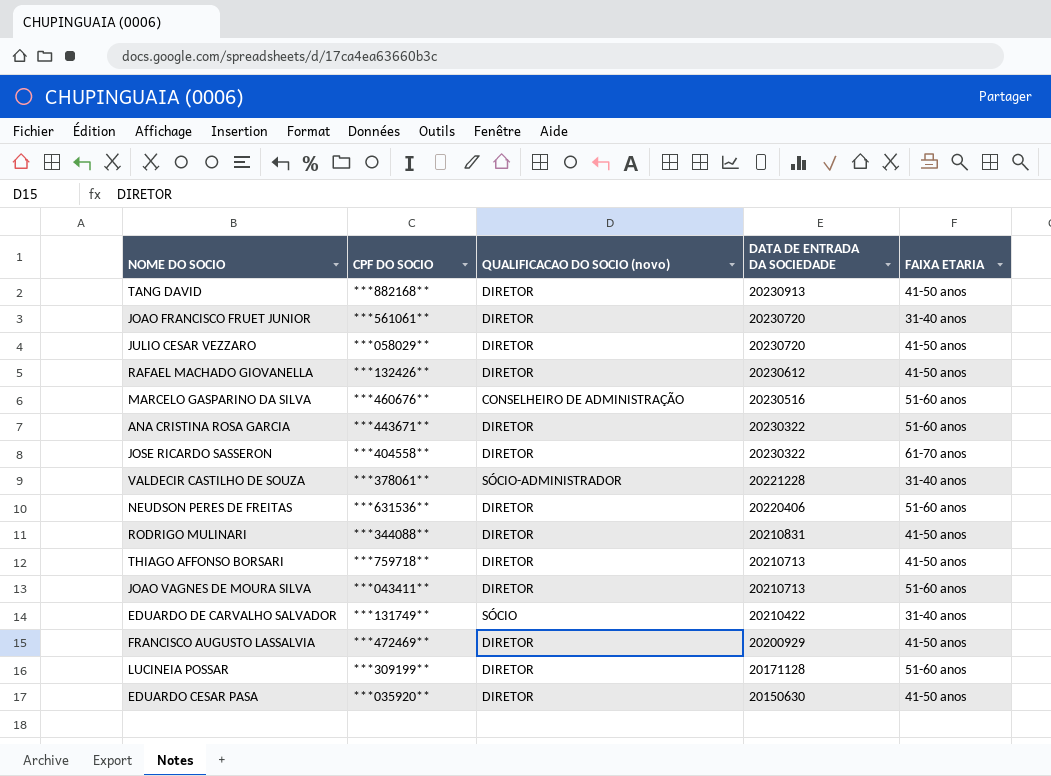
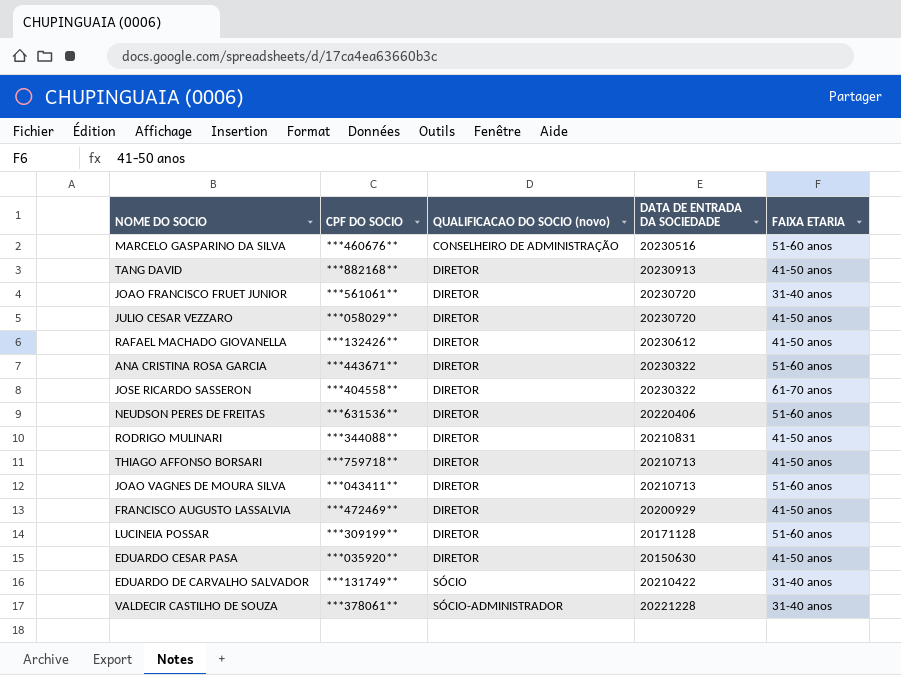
row order: DATA DE ENTRADA DA SOCIEDADE descending -> QUALIFICACAO DO SOCIO (novo) ascending

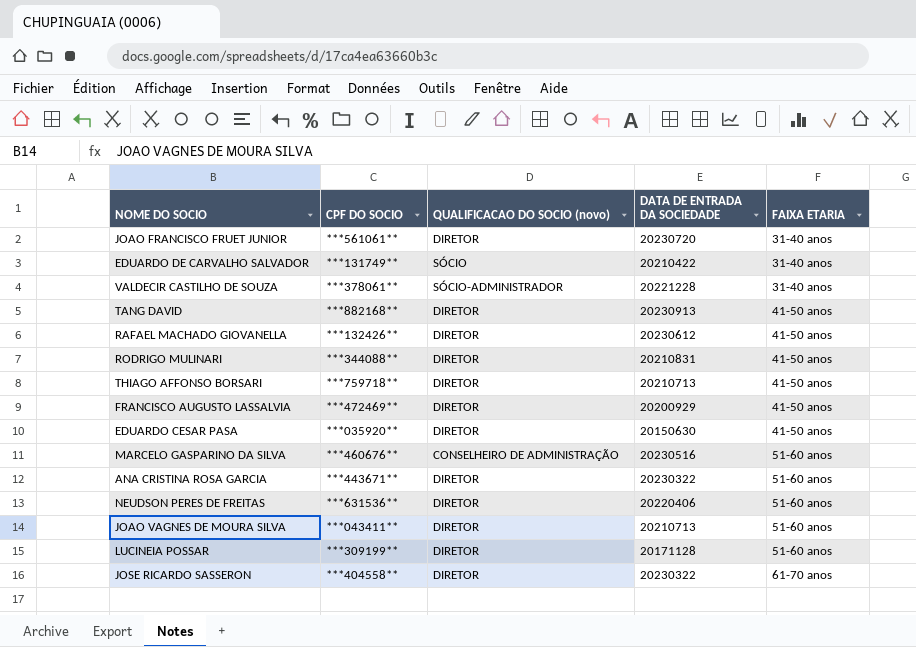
row order: QUALIFICACAO DO SOCIO (novo) ascending -> FAIXA ETARIA ascending
row JULIO CESAR VEZZARO: ***058029** | DIRETOR | 20230720 | 41-50 anos -> none

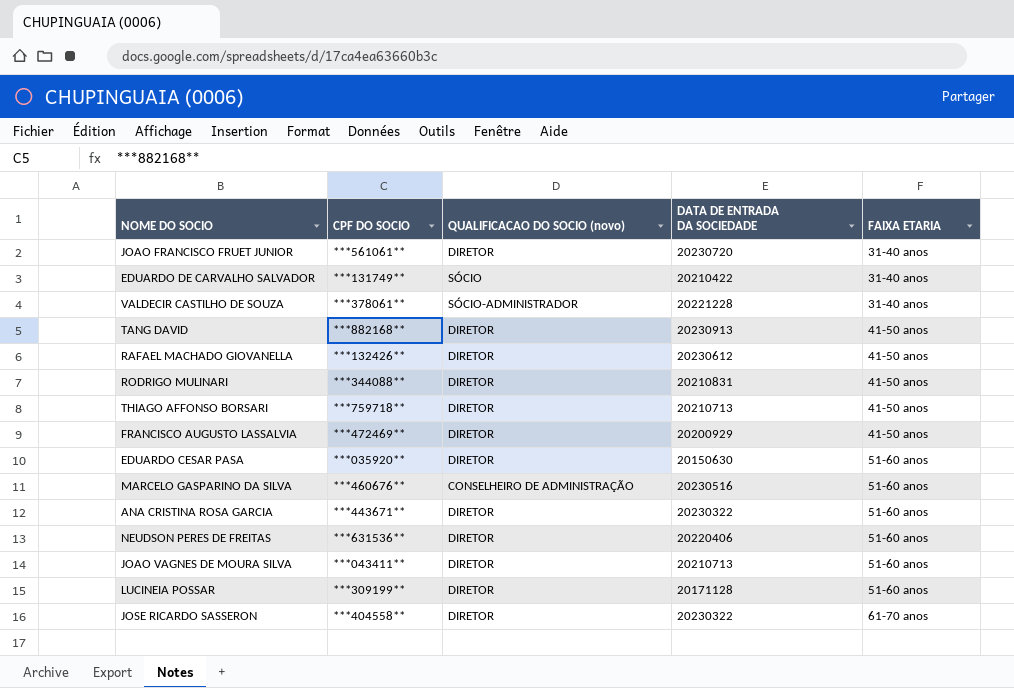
EDUARDO CESAR PASA | FAIXA ETARIA: 41-50 anos -> 51-60 anos

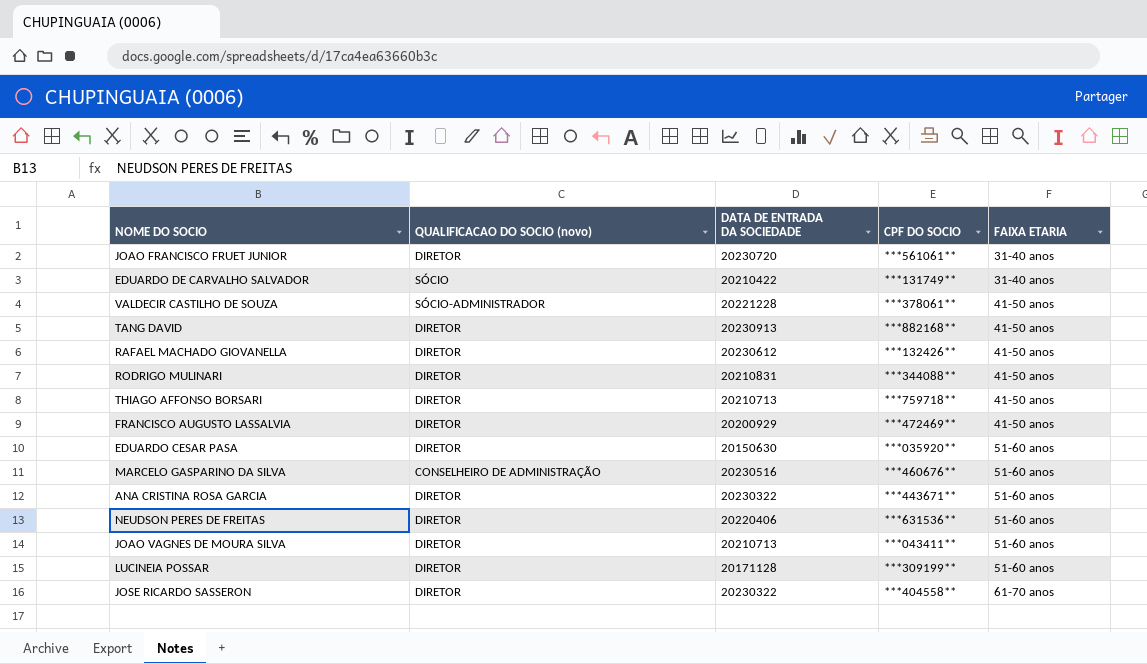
column CPF DO SOCIO | position: 2 -> 4
VALDECIR CASTILHO DE SOUZA | FAIXA ETARIA: 31-40 anos -> 41-50 anos

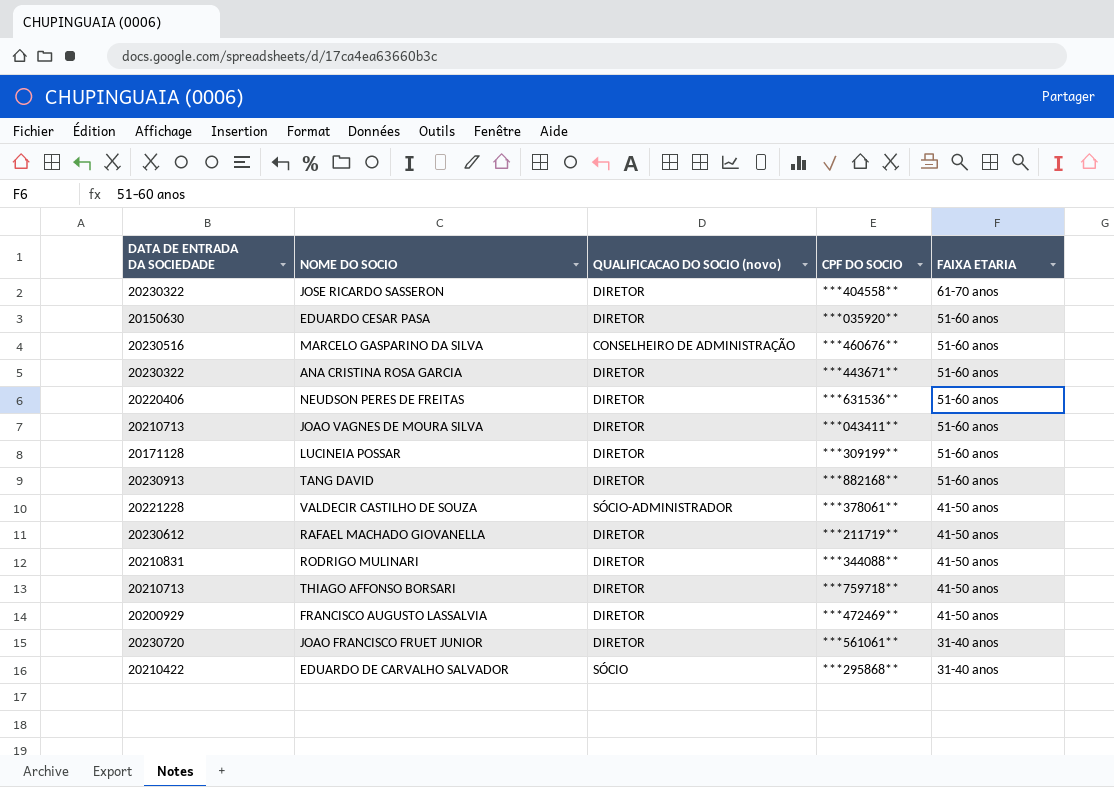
row order: FAIXA ETARIA ascending -> FAIXA ETARIA descending
column DATA DE ENTRADA DA SOCIEDADE | position: 3 -> 1
TANG DAVID | FAIXA ETARIA: 41-50 anos -> 51-60 anos
RAFAEL MACHADO GIOVANELLA | CPF DO SOCIO: ***132426** -> ***211719**
EDUARDO DE CARVALHO SALVADOR | CPF DO SOCIO: ***131749** -> ***295868**

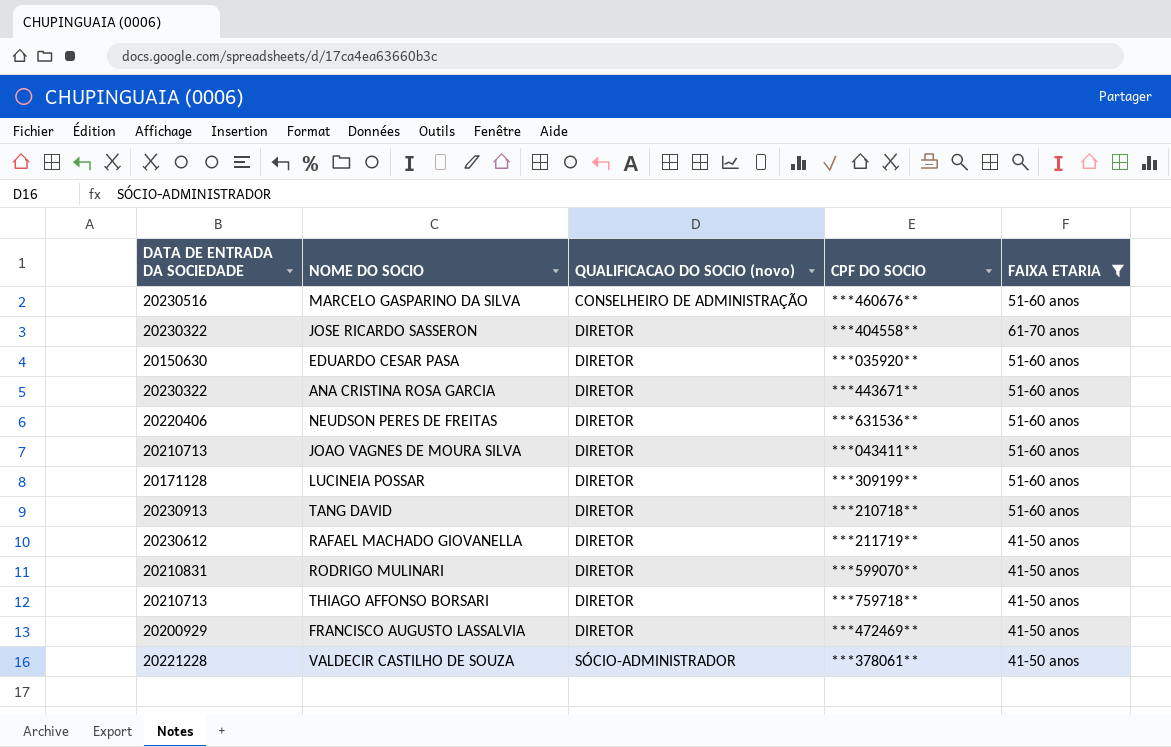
filter: none -> FAIXA ETARIA != 31-40 anos
row order: FAIXA ETARIA descending -> QUALIFICACAO DO SOCIO (novo) ascending
TANG DAVID | CPF DO SOCIO: ***882168** -> ***210718**
RODRIGO MULINARI | CPF DO SOCIO: ***344088** -> ***599070**

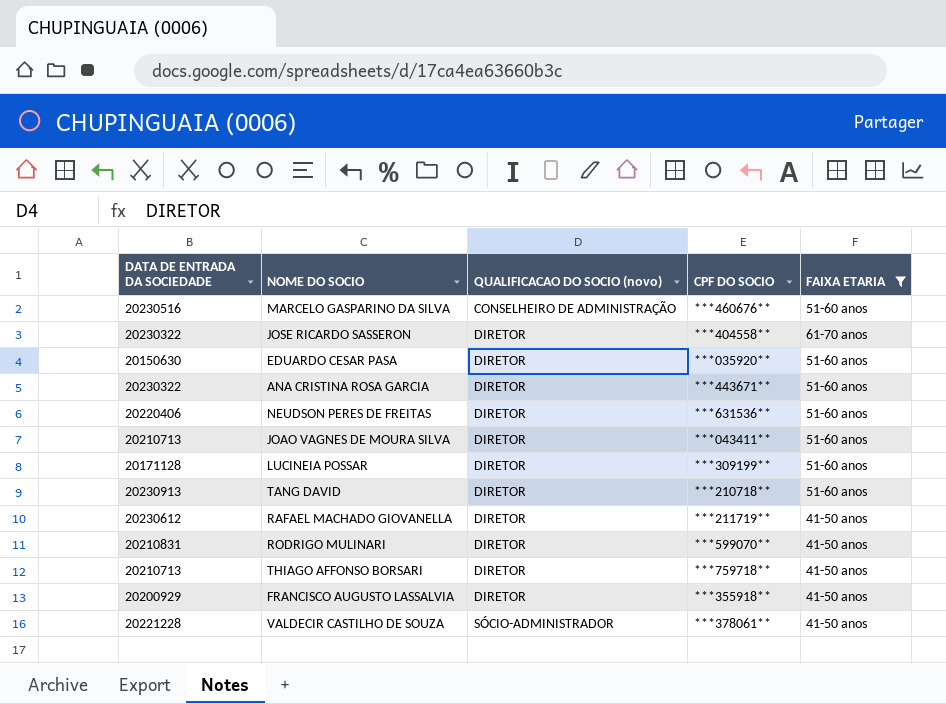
FRANCISCO AUGUSTO LASSALVIA | CPF DO SOCIO: ***472469** -> ***355918**

